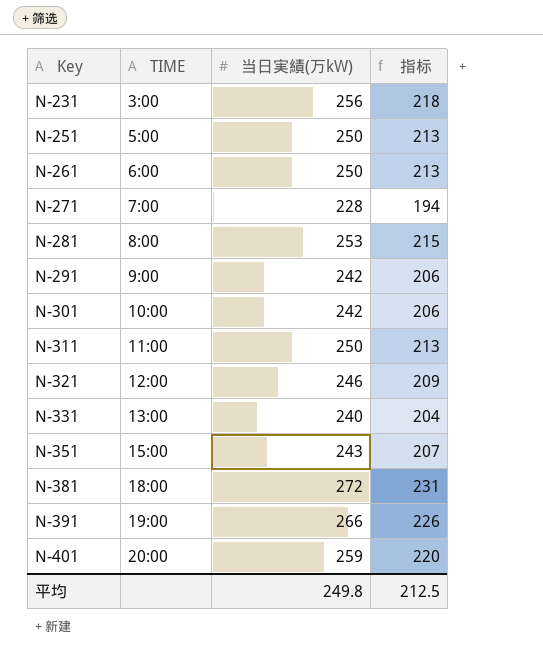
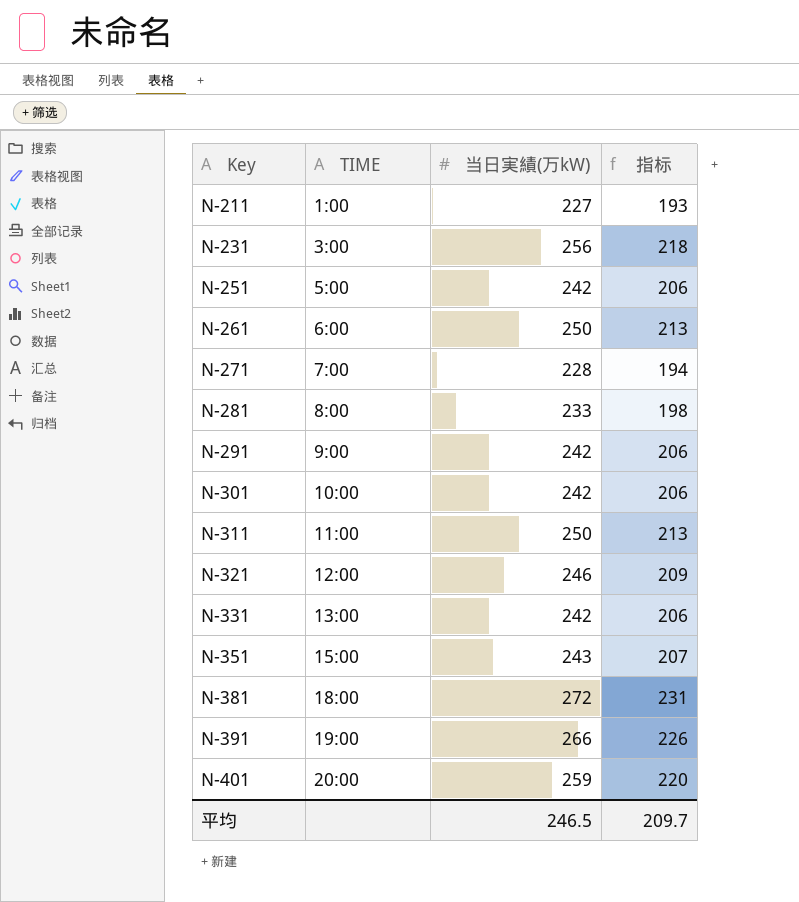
row N-211: none -> 1:00 | 227 | 193
N-251 | 当日実績(万kW): 250 -> 242
N-251 | 指标: 213 -> 206
N-281 | 当日実績(万kW): 253 -> 233
N-281 | 指标: 215 -> 198
N-331 | 当日実績(万kW): 240 -> 242
N-331 | 指标: 204 -> 206
平均 | 当日実績(万kW): 249.8 -> 246.5
平均 | 指标: 212.5 -> 209.7

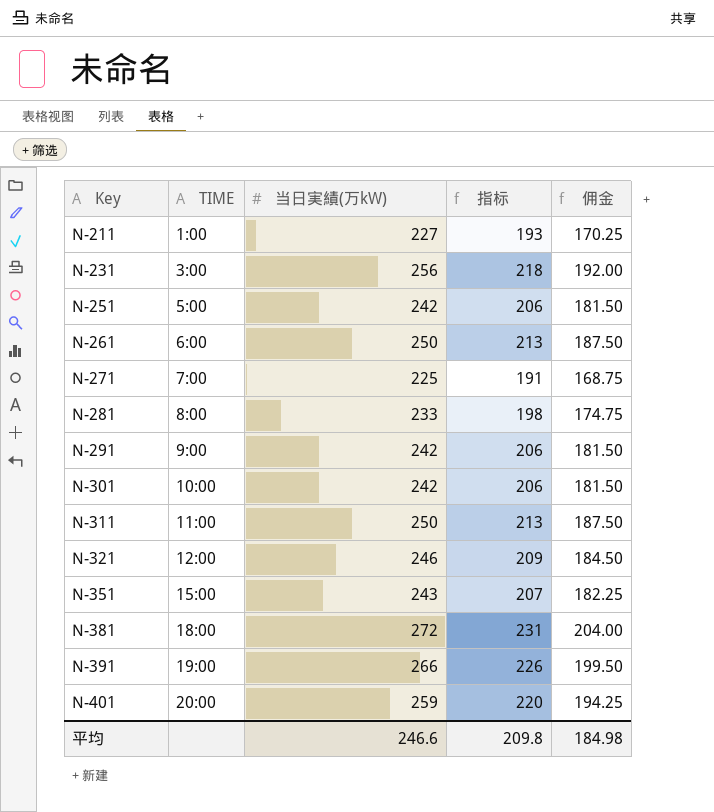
column 佣金 | formula: none -> [当日実績(万kW)] * 0.75
row N-331: 13:00 | 242 | 206 -> none
N-271 | 当日実績(万kW): 228 -> 225
N-271 | 指标: 194 -> 191
平均 | 当日実績(万kW): 246.5 -> 246.6
平均 | 指标: 209.7 -> 209.8

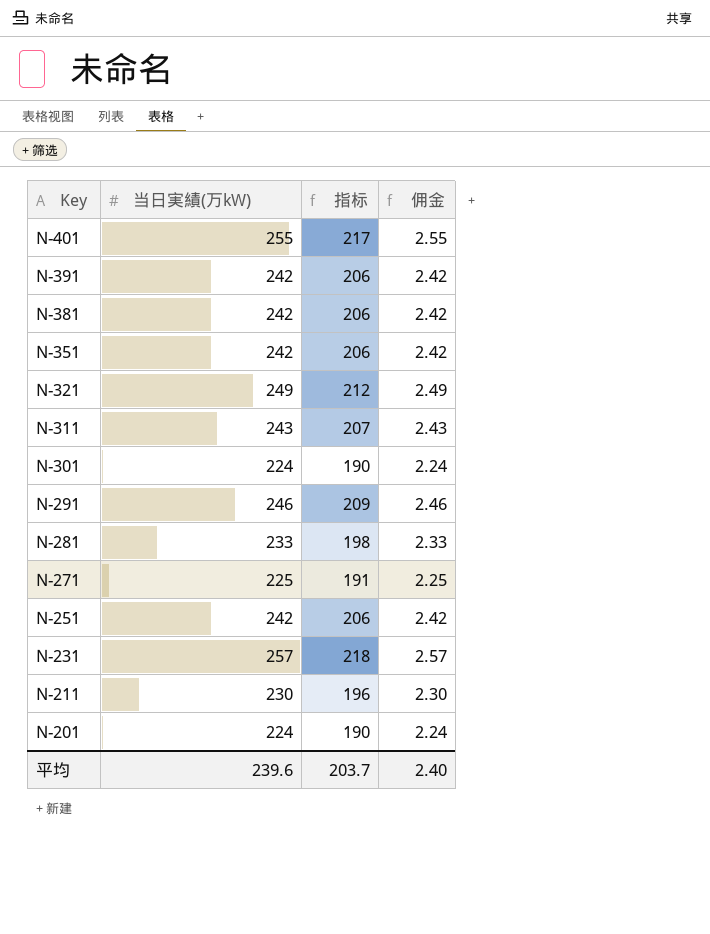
row order: Key ascending -> Key descending
column TIME | position: 2 -> none
column 佣金 | formula: [当日実績(万kW)] * 0.75 -> [当日実績(万kW)] * 0.01
row N-261: 6:00 | 250 | 213 | 187.50 -> none
N-401 | 当日実績(万kW): 259 -> 255
N-401 | 指标: 220 -> 217
N-391 | 当日実績(万kW): 266 -> 242
N-391 | 指标: 226 -> 206
N-381 | 当日実績(万kW): 272 -> 242
N-381 | 指标: 231 -> 206
N-351 | 当日実績(万kW): 243 -> 242
N-351 | 指标: 207 -> 206
N-321 | 当日実績(万kW): 246 -> 249
N-321 | 指标: 209 -> 212
N-311 | 当日実績(万kW): 250 -> 243
N-311 | 指标: 213 -> 207
N-301 | 当日実績(万kW): 242 -> 224
N-301 | 指标: 206 -> 190
N-291 | 当日実績(万kW): 242 -> 246
N-291 | 指标: 206 -> 209
N-231 | 当日実績(万kW): 256 -> 257
N-211 | 当日実績(万kW): 227 -> 230
N-211 | 指标: 193 -> 196
row N-201: none -> 224 | 190 | 2.24
平均 | 当日実績(万kW): 246.6 -> 239.6
平均 | 指标: 209.8 -> 203.7
平均 | 佣金: 184.98 -> 2.40

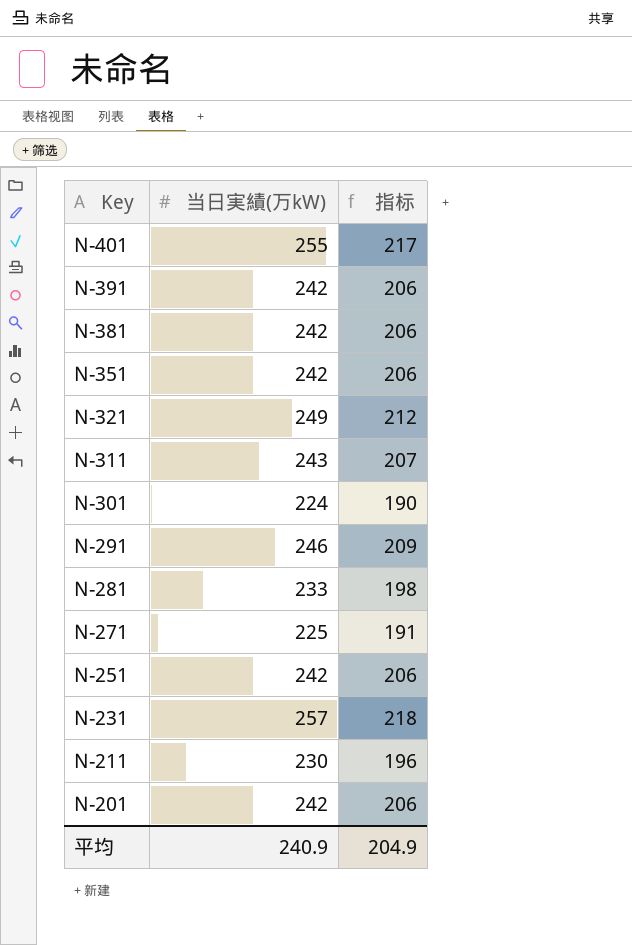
column 佣金 | formula: [当日実績(万kW)] * 0.01 -> none
N-201 | 当日実績(万kW): 224 -> 242
N-201 | 指标: 190 -> 206
平均 | 当日実績(万kW): 239.6 -> 240.9
平均 | 指标: 203.7 -> 204.9

